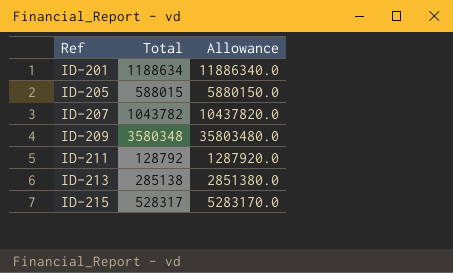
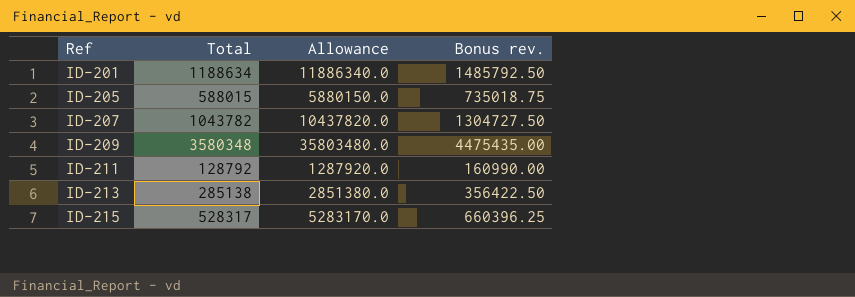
column Bonus rev. | formula: none -> [Total] * 1.25

